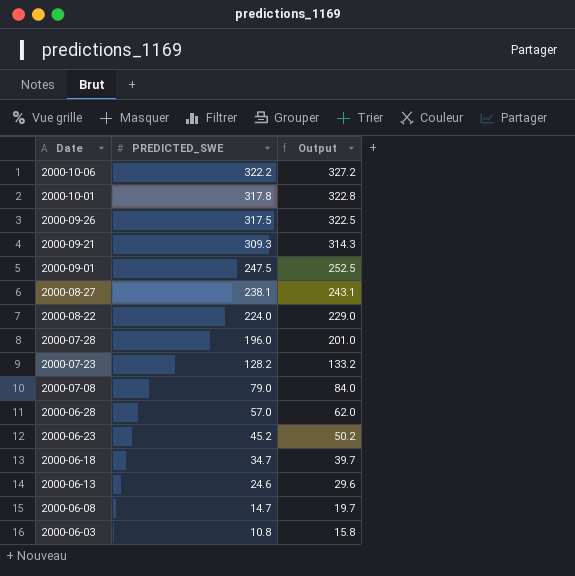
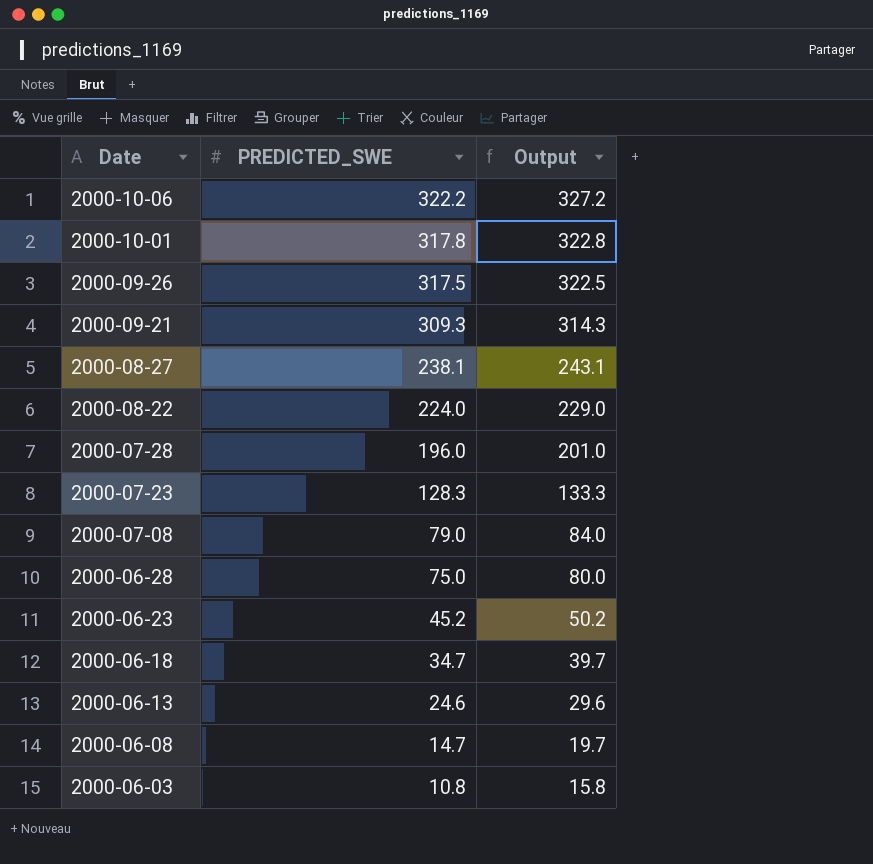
row 2000-09-01: 247.5 | 252.5 -> none
2000-07-23 | PREDICTED_SWE: 128.2 -> 128.3
2000-07-23 | Output: 133.2 -> 133.3
2000-06-28 | PREDICTED_SWE: 57.0 -> 75.0
2000-06-28 | Output: 62.0 -> 80.0

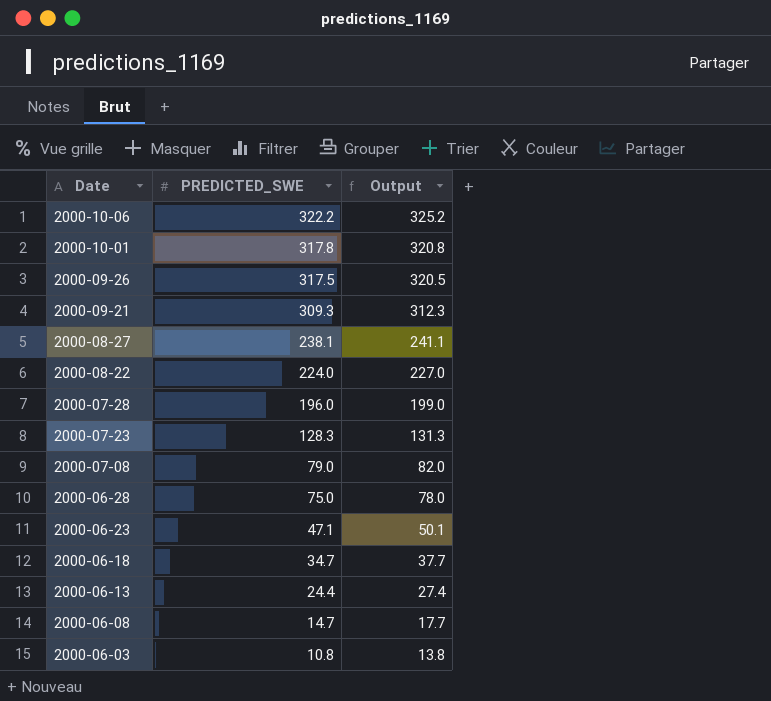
column Output | formula: [PREDICTED_SWE] + 5 -> [PREDICTED_SWE] + 3
2000-06-23 | PREDICTED_SWE: 45.2 -> 47.1
2000-06-13 | PREDICTED_SWE: 24.6 -> 24.4

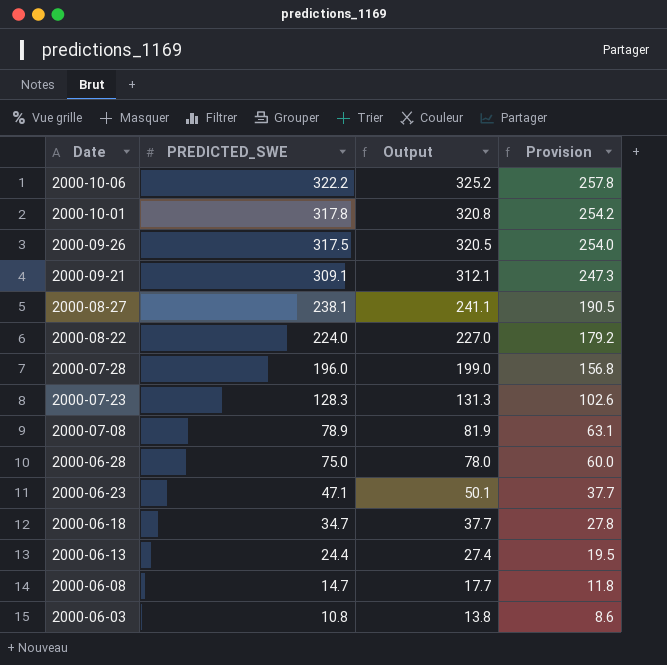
column Provision | formula: none -> [PREDICTED_SWE] * 0.8
2000-09-21 | PREDICTED_SWE: 309.3 -> 309.1
2000-09-21 | Output: 312.3 -> 312.1
2000-07-08 | PREDICTED_SWE: 79.0 -> 78.9
2000-07-08 | Output: 82.0 -> 81.9

